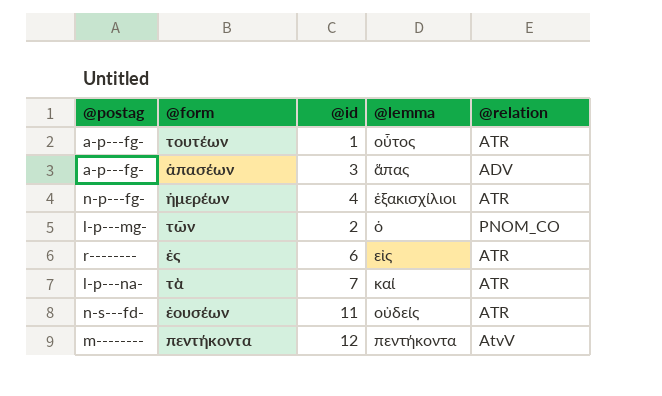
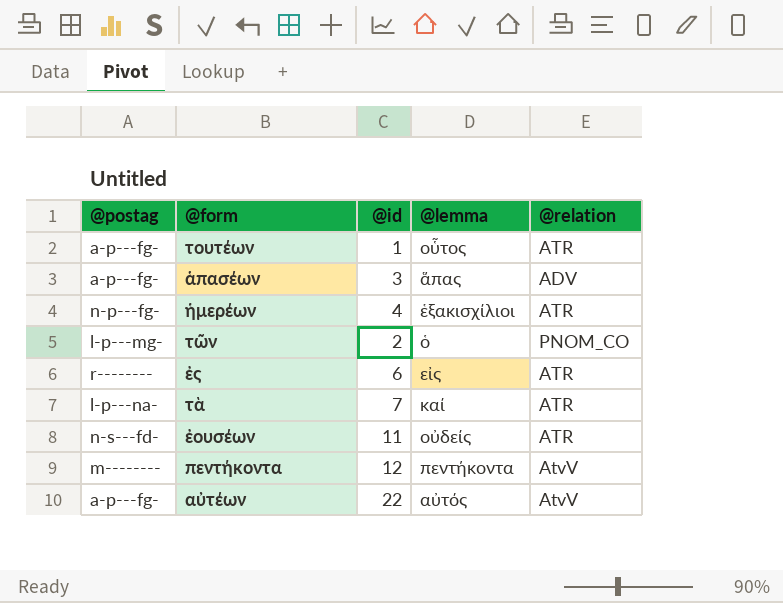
row αὐτέων: none -> a-p---fg- | 22 | αὐτός | AtvV

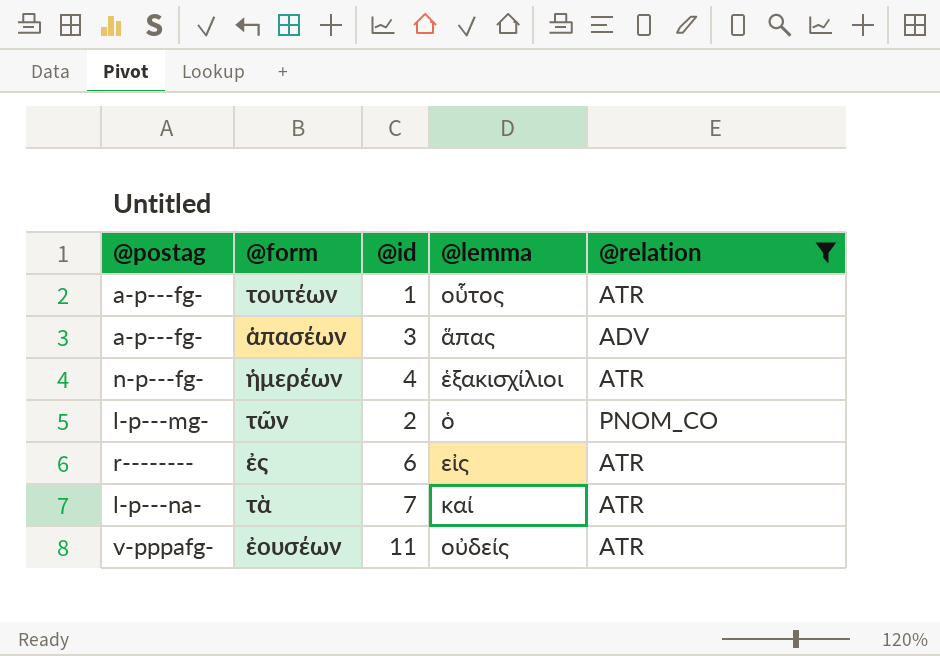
filter: none -> @relation != AtvV
ἐουσέων | @postag: n-s---fd- -> v-pppafg-

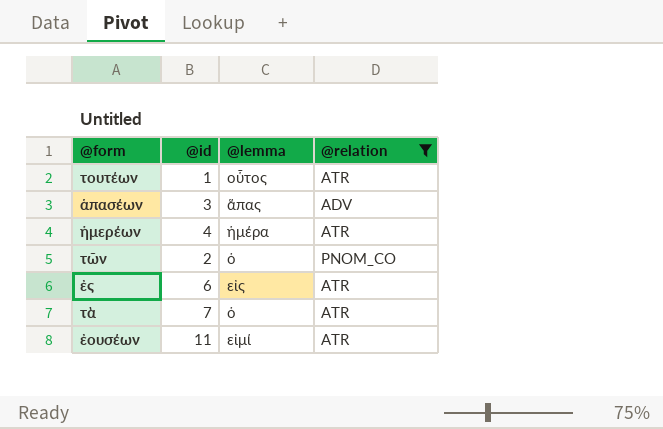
column @postag | position: 1 -> none
ἡμερέων | @lemma: ἑξακισχίλιοι -> ἡμέρα
τὰ | @lemma: καί -> ὁ
ἐουσέων | @lemma: οὐδείς -> εἰμί

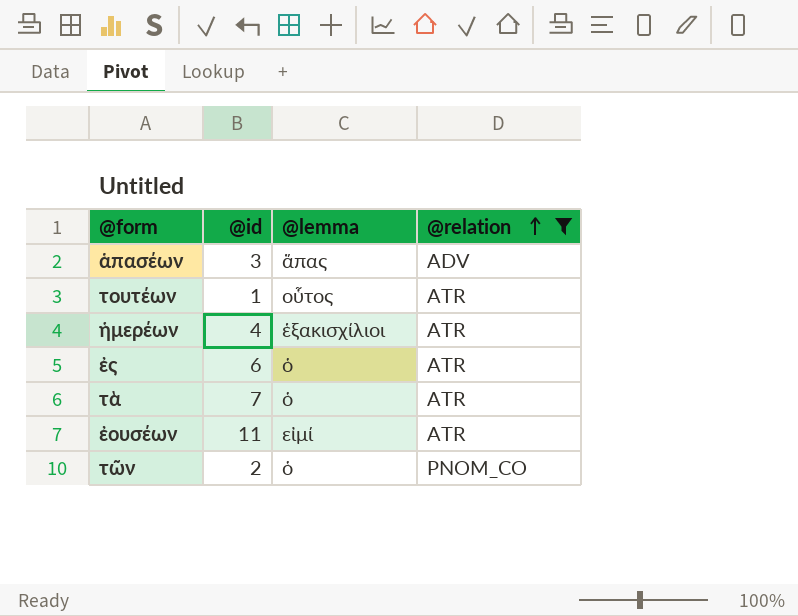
row order: none -> @relation ascending
ἡμερέων | @lemma: ἡμέρα -> ἑξακισχίλιοι
ἐς | @lemma: εἰς -> ὁ

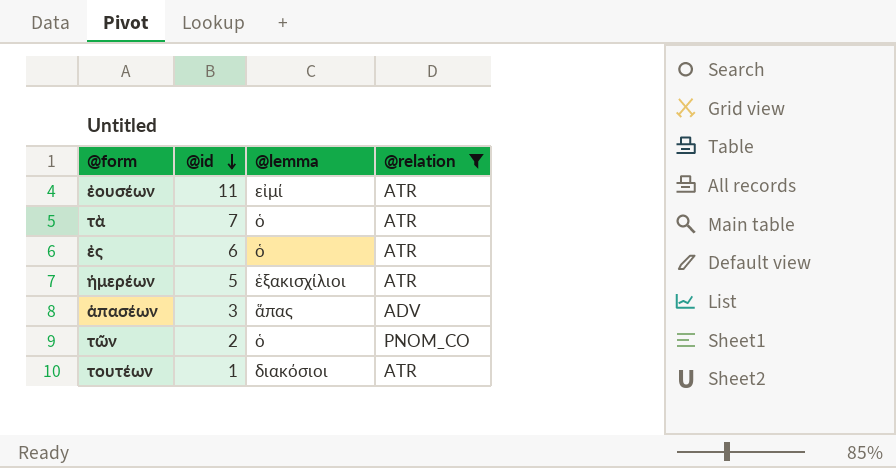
row order: @relation ascending -> @id descending
ἡμερέων | @id: 4 -> 5
τουτέων | @lemma: οὗτος -> διακόσιοι

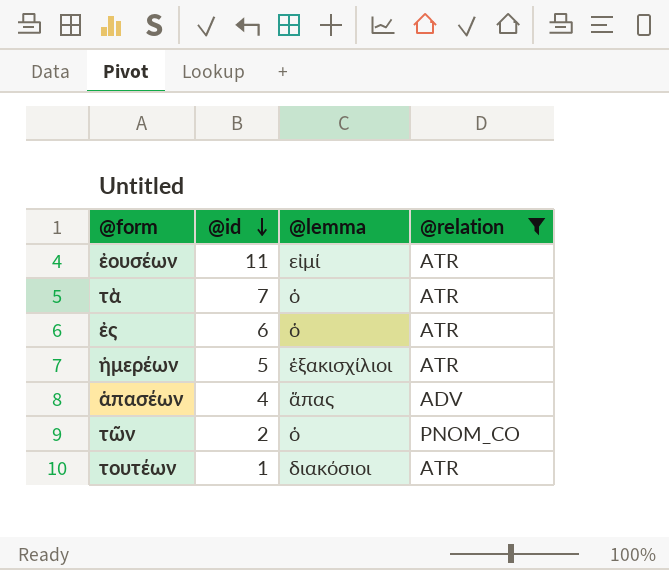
ἁπασέων | @id: 3 -> 4

